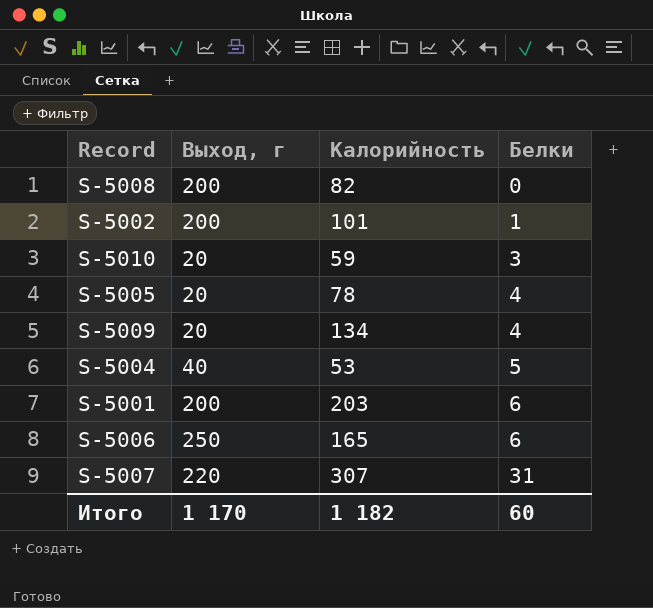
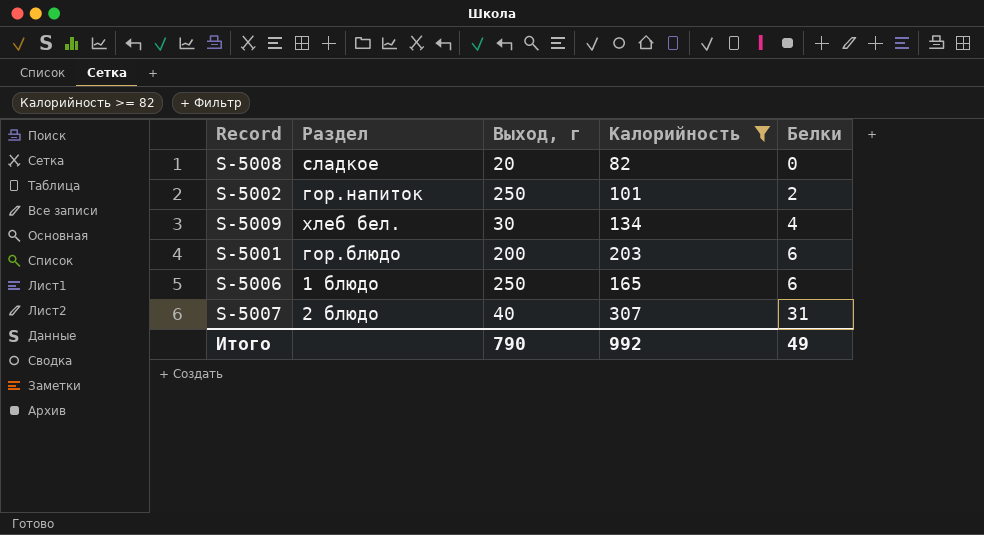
filter: none -> Калорийность >= 82
column Раздел | position: none -> 2
S-5008 | Выход, г: 200 -> 20
S-5002 | Выход, г: 200 -> 250
S-5002 | Белки: 1 -> 2
S-5009 | Выход, г: 20 -> 30
S-5007 | Выход, г: 220 -> 40
Итого | Выход, г: 1 170 -> 790
Итого | Калорийность: 1 182 -> 992
Итого | Белки: 60 -> 49

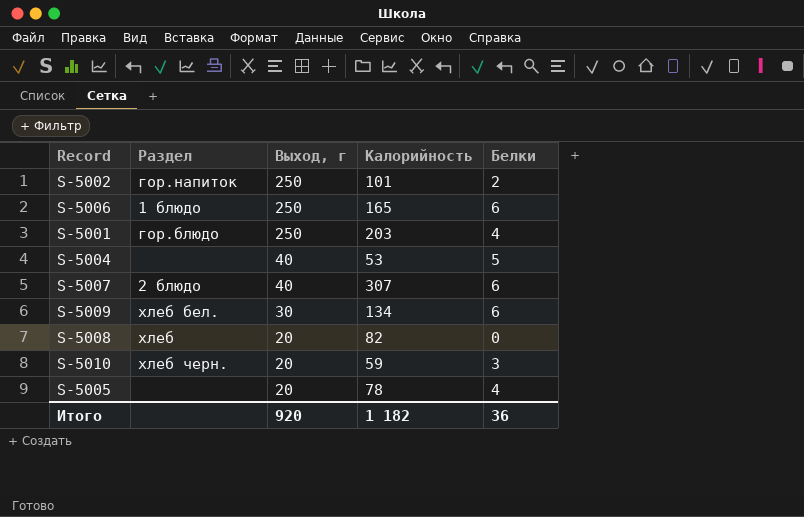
filter: Калорийность >= 82 -> none
row order: Белки ascending -> Выход, г descending
S-5001 | Выход, г: 200 -> 250
S-5001 | Белки: 6 -> 4
S-5007 | Белки: 31 -> 6
S-5009 | Белки: 4 -> 6
S-5008 | Раздел: сладкое -> хлеб
Итого | Выход, г: 790 -> 920
Итого | Калорийность: 992 -> 1 182
Итого | Белки: 49 -> 36

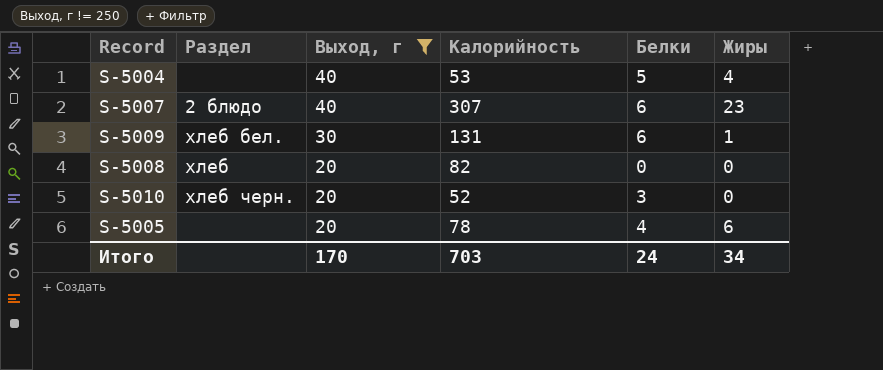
filter: none -> Выход, г != 250
column Жиры | position: none -> 6
S-5009 | Калорийность: 134 -> 131
S-5010 | Калорийность: 59 -> 52
Итого | Выход, г: 920 -> 170
Итого | Калорийность: 1 182 -> 703
Итого | Белки: 36 -> 24

